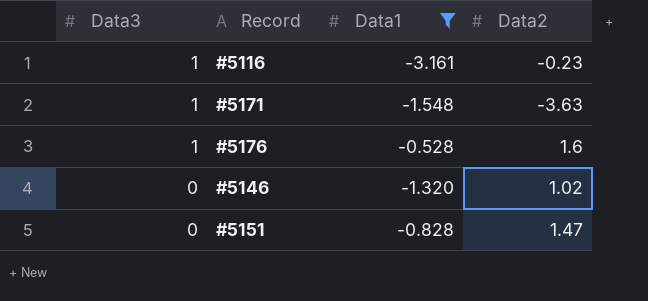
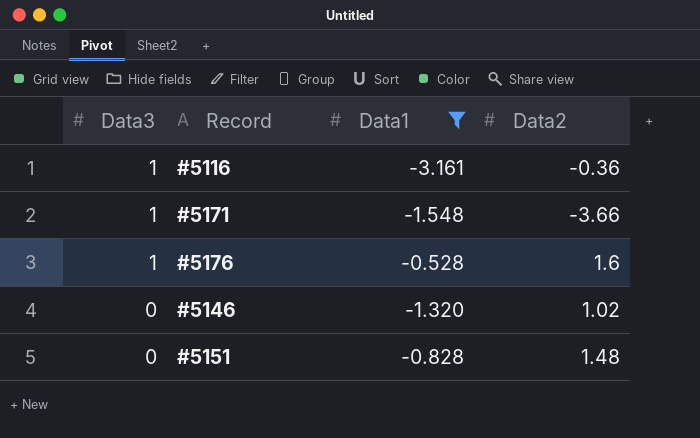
#5116 | Data2: -0.23 -> -0.36
#5171 | Data2: -3.63 -> -3.66
#5151 | Data2: 1.47 -> 1.48

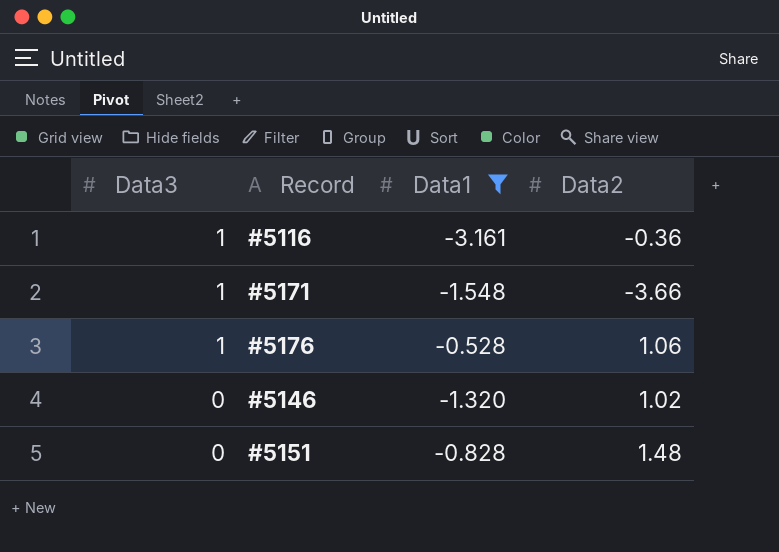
#5176 | Data2: 1.6 -> 1.06

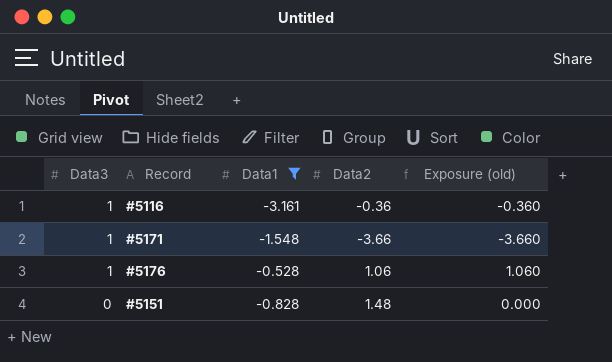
column Exposure (old) | formula: none -> [Data3] * [Data2]
row #5146: 0 | -1.320 | 1.02 -> none

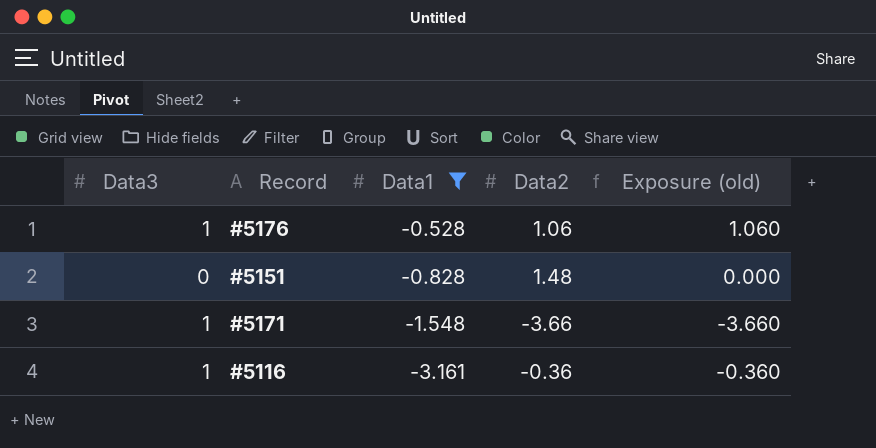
row order: Data3 descending -> Data1 descending

